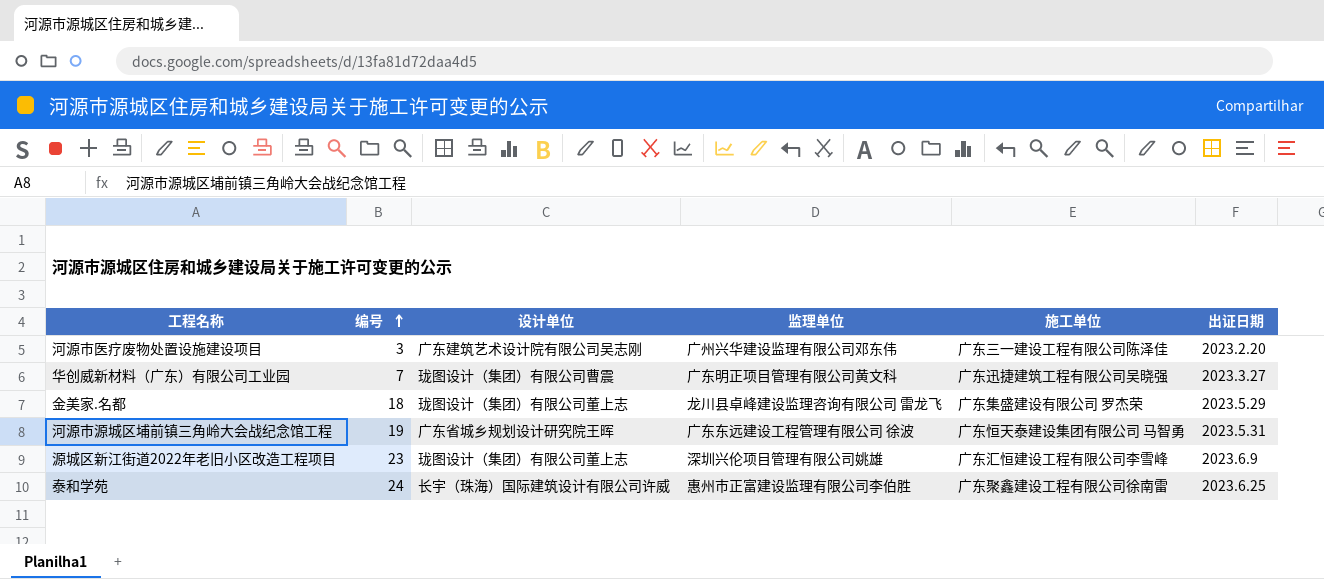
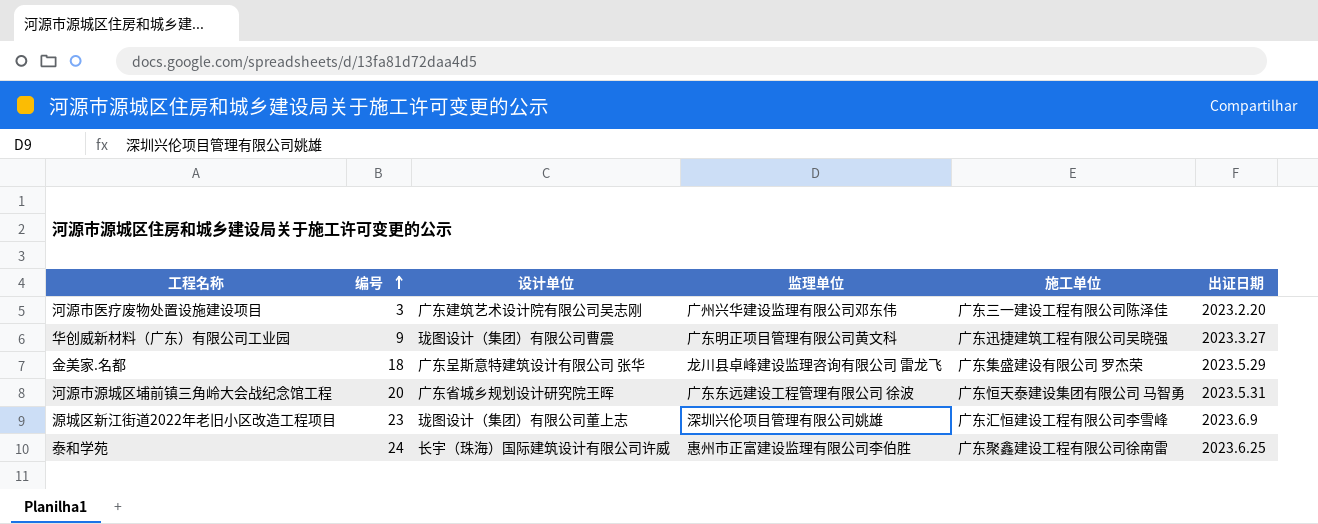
华创威新材料（广东）有限公司工业园 | 编号: 7 -> 9
金美家.名都 | 设计单位: 珑图设计（集团）有限公司董上志 -> 广东呈斯意特建筑设计有限公司 张华
河源市源城区埔前镇三角岭大会战纪念馆工程 | 编号: 19 -> 20

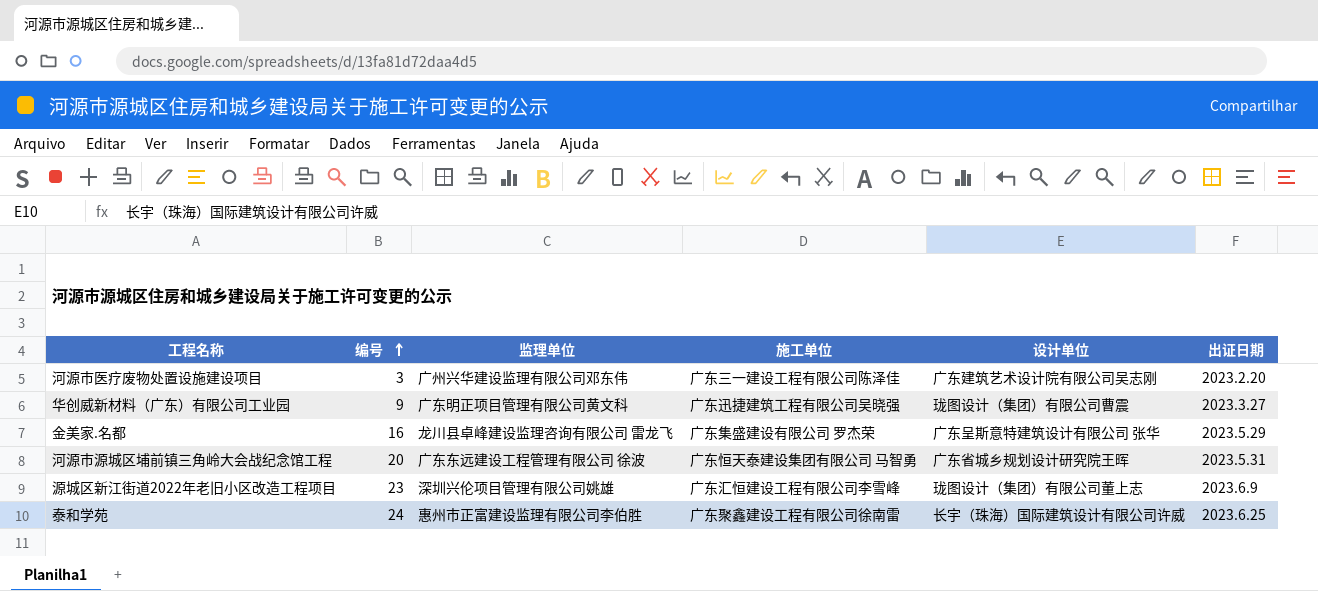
column 设计单位 | position: 3 -> 5
金美家.名都 | 编号: 18 -> 16

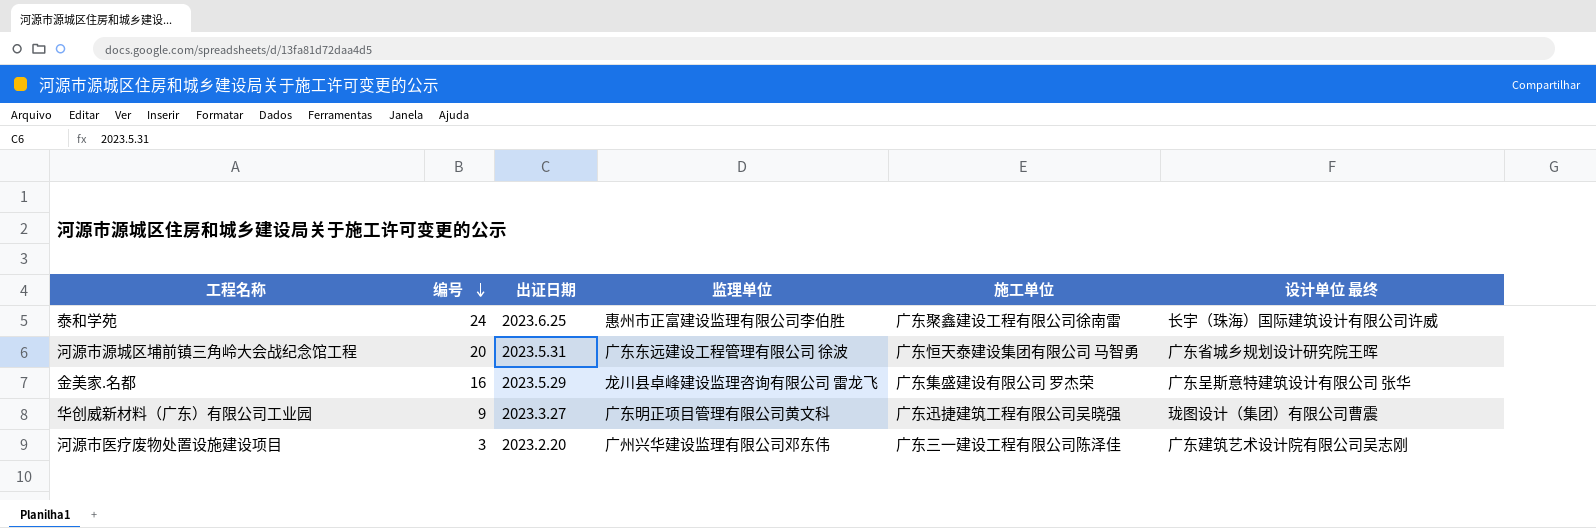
row order: 编号 ascending -> 编号 descending
column 出证日期 | position: 6 -> 3
column name: 设计单位 -> 设计单位 最终
row 源城区新江街道2022年老旧小区改造工程项目: 23 | 深圳兴伦项目管理有限公司姚雄 | 广东汇恒建设工程有限公司李雪峰 | 珑图设计（集团）有限公司董上志 | 2023.6.9 -> none

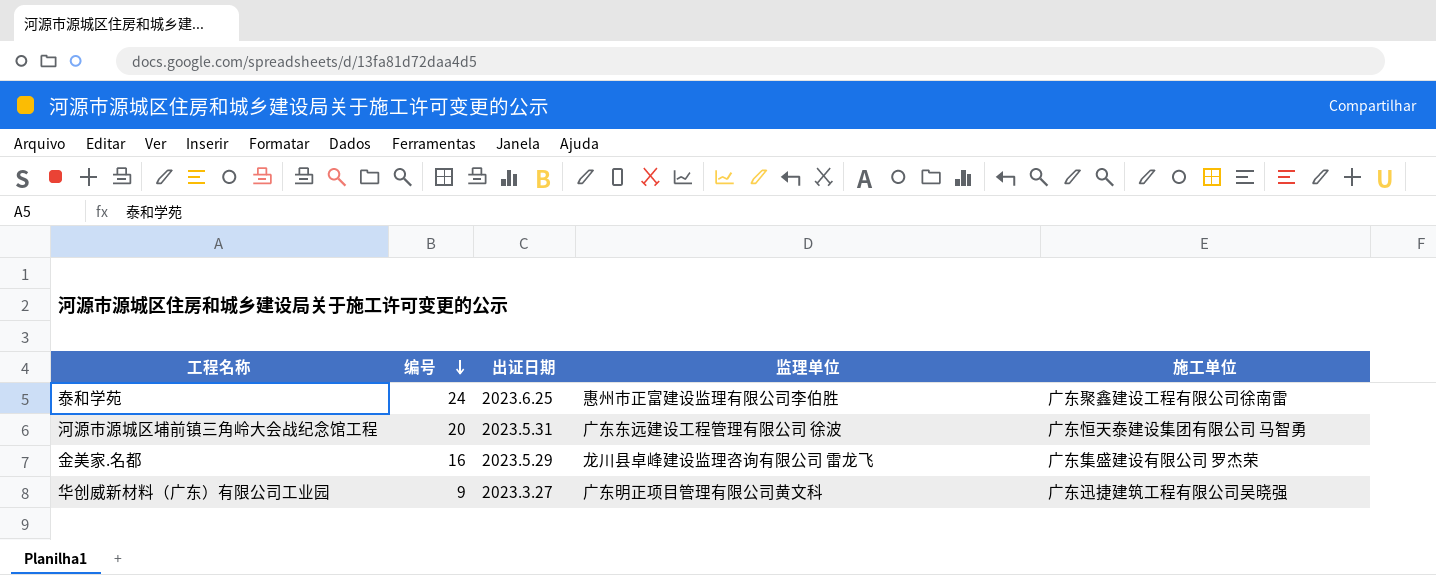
column 设计单位 最终 | position: 6 -> none
row 河源市医疗废物处置设施建设项目: 3 | 2023.2.20 | 广州兴华建设监理有限公司邓东伟 | 广东三一建设工程有限公司陈泽佳 | 广东建筑艺术设计院有限公司吴志刚 -> none

